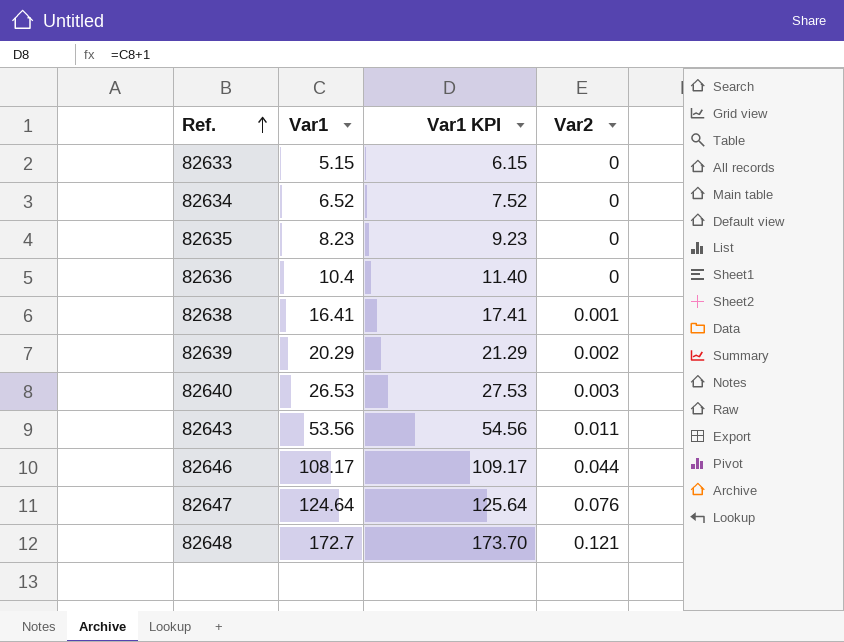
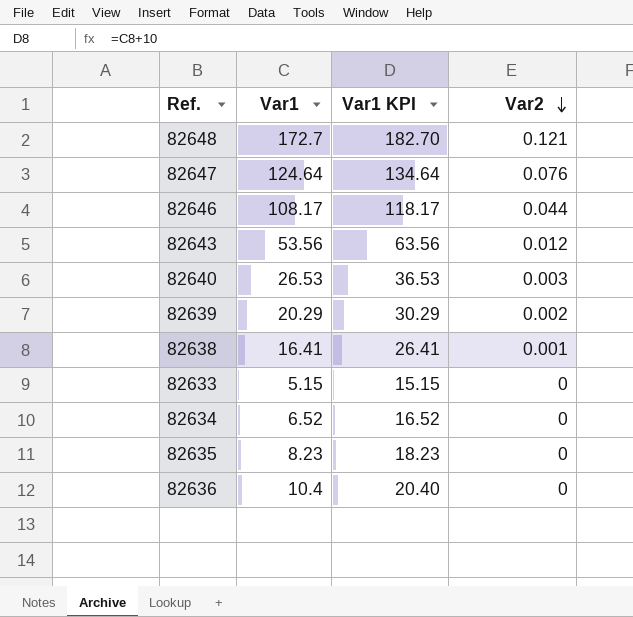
row order: Ref. ascending -> Var2 descending
column Var1 KPI | formula: [Var1] + 1 -> [Var1] + 10
82643 | Var2: 0.011 -> 0.012

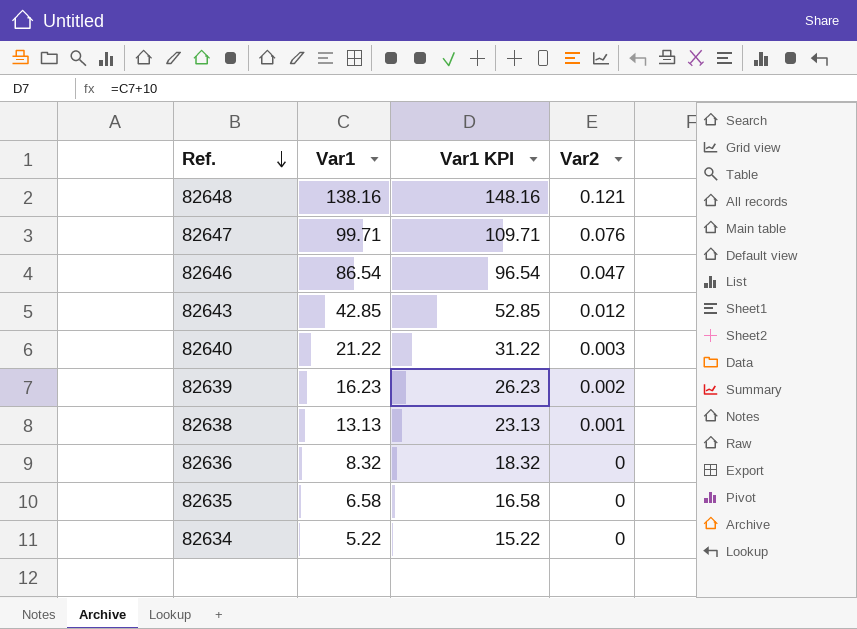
row order: Var2 descending -> Ref. descending
row 82633: 5.15 | 15.15 | 0 -> none
82648 | Var1: 172.7 -> 138.16
82648 | Var1 KPI: 182.70 -> 148.16
82647 | Var1: 124.64 -> 99.71
82647 | Var1 KPI: 134.64 -> 109.71
82646 | Var1: 108.17 -> 86.54
82646 | Var1 KPI: 118.17 -> 96.54
82646 | Var2: 0.044 -> 0.047
82643 | Var1: 53.56 -> 42.85
82643 | Var1 KPI: 63.56 -> 52.85
82640 | Var1: 26.53 -> 21.22
82640 | Var1 KPI: 36.53 -> 31.22
82639 | Var1: 20.29 -> 16.23
82639 | Var1 KPI: 30.29 -> 26.23
82638 | Var1: 16.41 -> 13.13
82638 | Var1 KPI: 26.41 -> 23.13
82636 | Var1: 10.4 -> 8.32
82636 | Var1 KPI: 20.40 -> 18.32
82635 | Var1: 8.23 -> 6.58
82635 | Var1 KPI: 18.23 -> 16.58
82634 | Var1: 6.52 -> 5.22
82634 | Var1 KPI: 16.52 -> 15.22

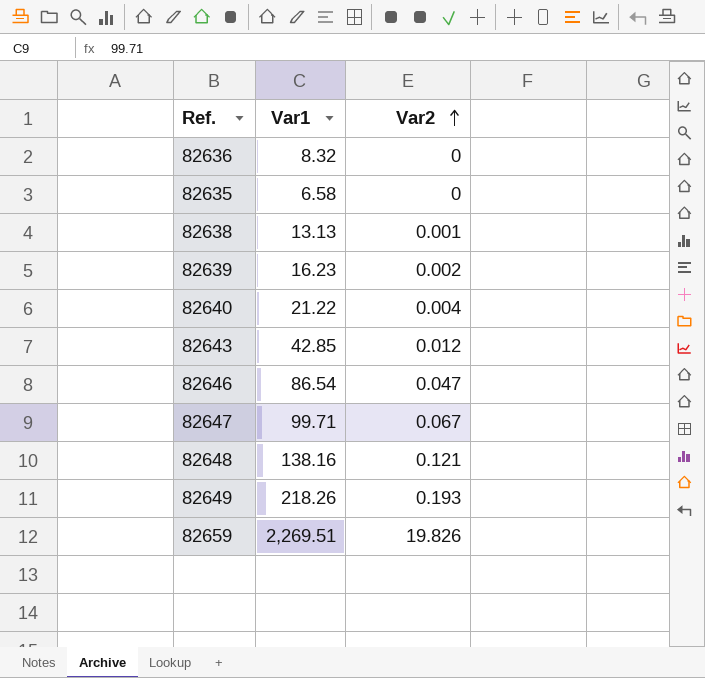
row order: Ref. descending -> Var2 ascending
column Var1 KPI | formula: [Var1] + 10 -> none
row 82634: 5.22 | 15.22 | 0 -> none
82640 | Var2: 0.003 -> 0.004
82647 | Var2: 0.076 -> 0.067
row 82649: none -> 218.26 | 0.193
row 82659: none -> 2,269.51 | 19.826

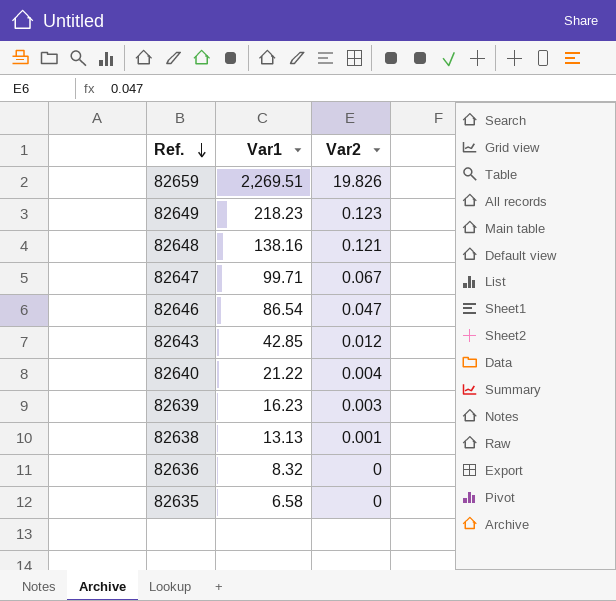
row order: Var2 ascending -> Ref. descending
82649 | Var1: 218.26 -> 218.23
82649 | Var2: 0.193 -> 0.123
82639 | Var2: 0.002 -> 0.003

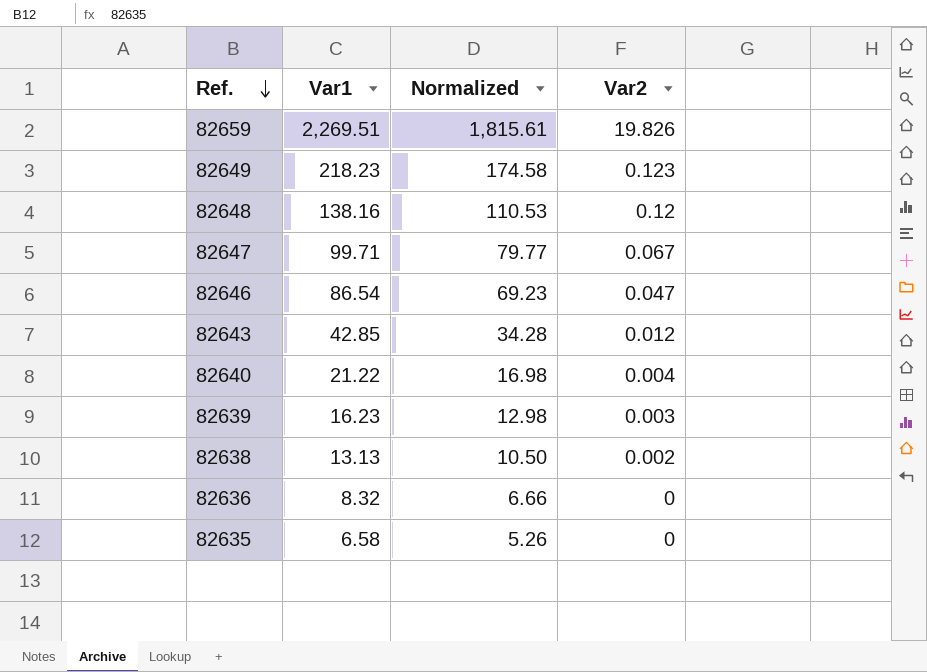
column Normalized | formula: none -> [Var1] * 0.8
82648 | Var2: 0.121 -> 0.12
82638 | Var2: 0.001 -> 0.002

